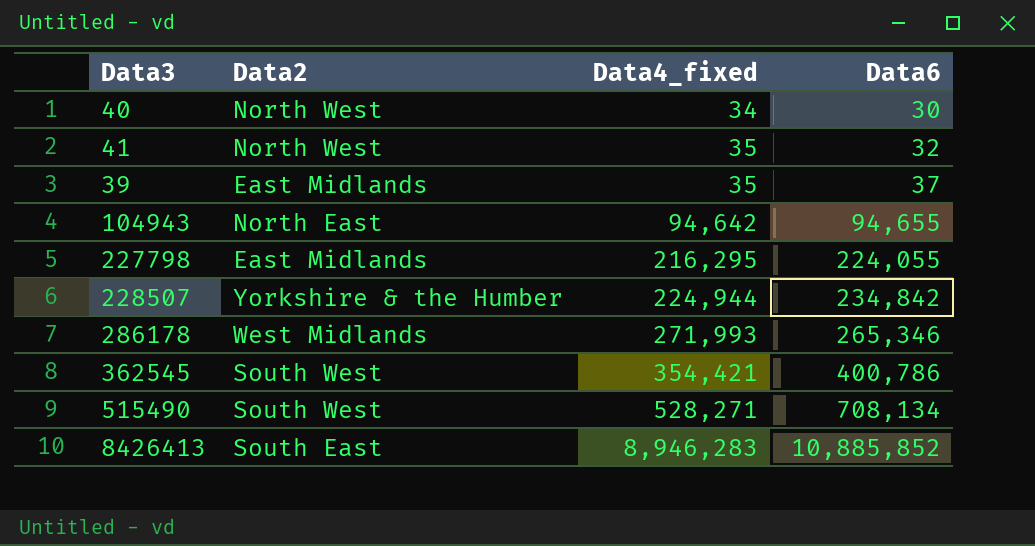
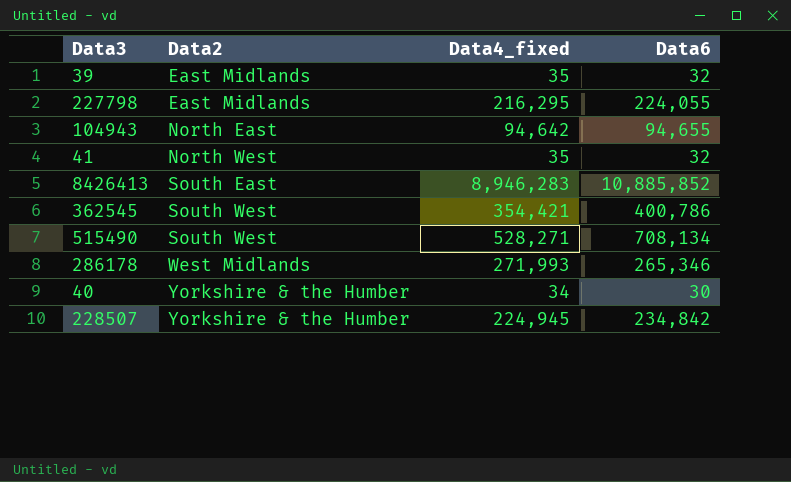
row order: Data4_fixed ascending -> Data2 ascending
39 | Data6: 37 -> 32
40 | Data2: North West -> Yorkshire & the Humber
228507 | Data4_fixed: 224,944 -> 224,945

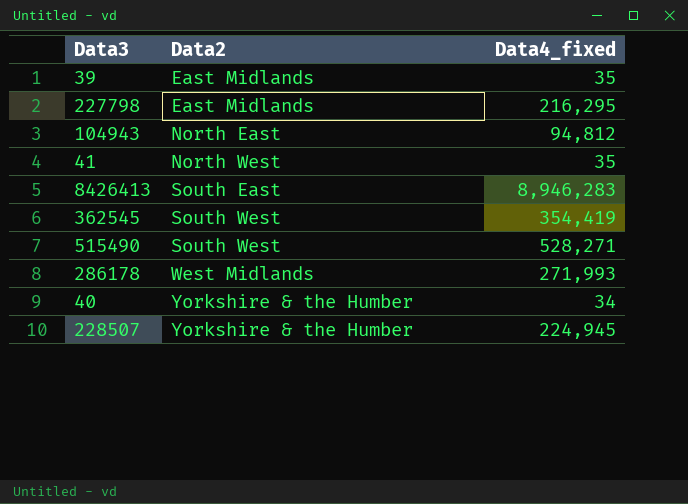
column Data6 | position: 4 -> none
104943 | Data4_fixed: 94,642 -> 94,812
362545 | Data4_fixed: 354,421 -> 354,419

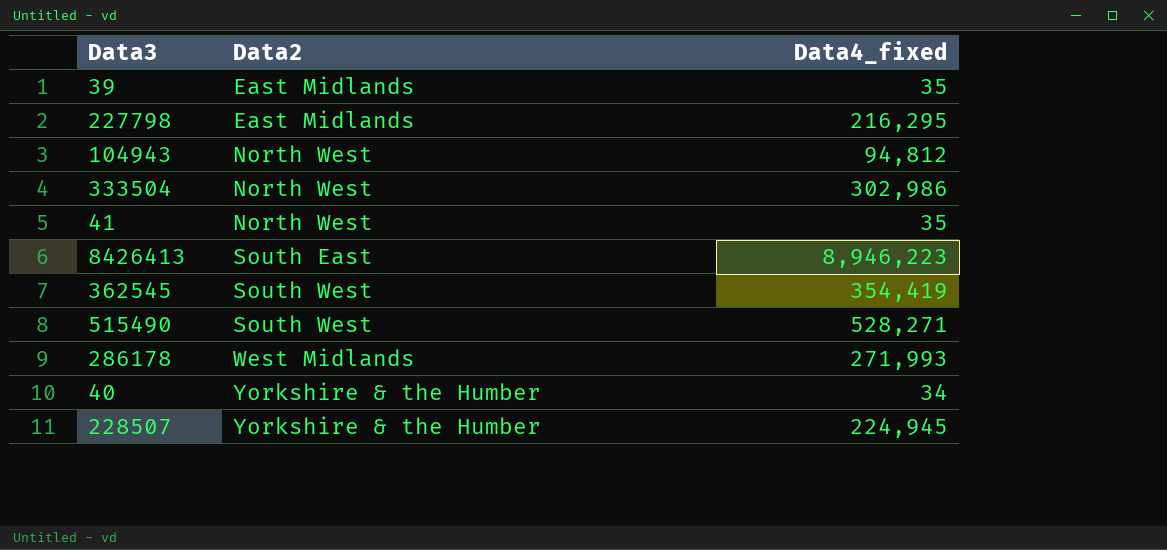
104943 | Data2: North East -> North West
row 333504: none -> North West | 302,986
8426413 | Data4_fixed: 8,946,283 -> 8,946,223

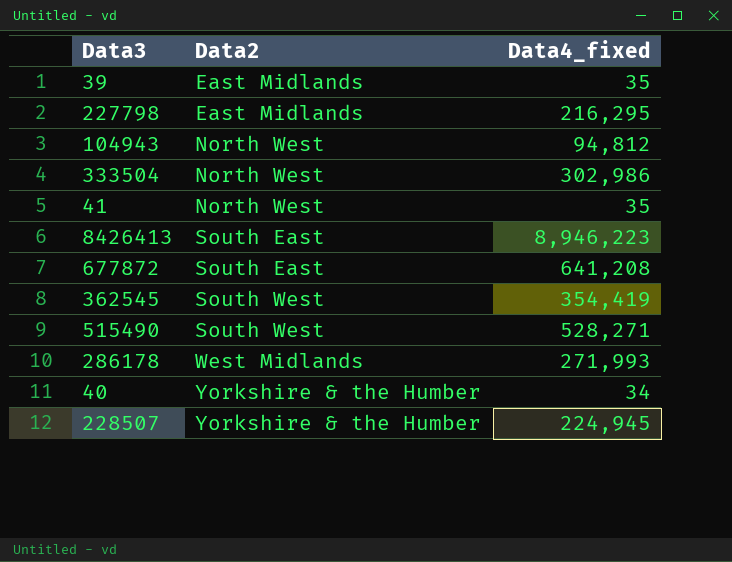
row 677872: none -> South East | 641,208

